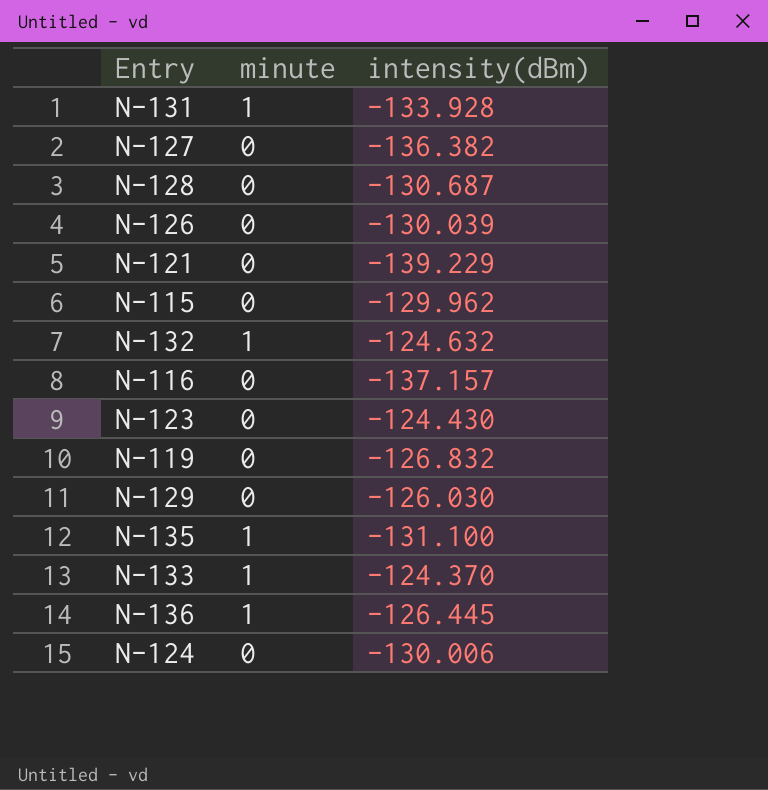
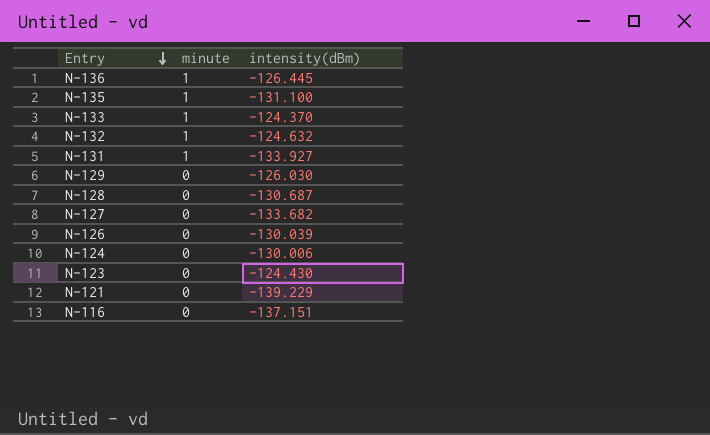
row order: none -> Entry descending
row N-115: 0 | -129.962 -> none
row N-119: 0 | -126.832 -> none
N-131 | intensity(dBm): -133.928 -> -133.927
N-127 | intensity(dBm): -136.382 -> -133.682
N-116 | intensity(dBm): -137.157 -> -137.151

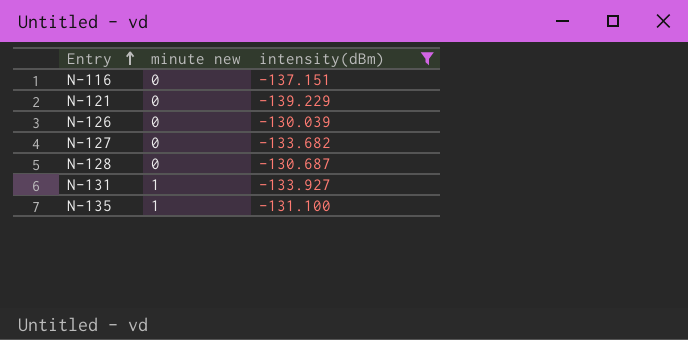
filter: none -> intensity(dBm) <= -130.039
row order: Entry descending -> Entry ascending
column name: minute -> minute new

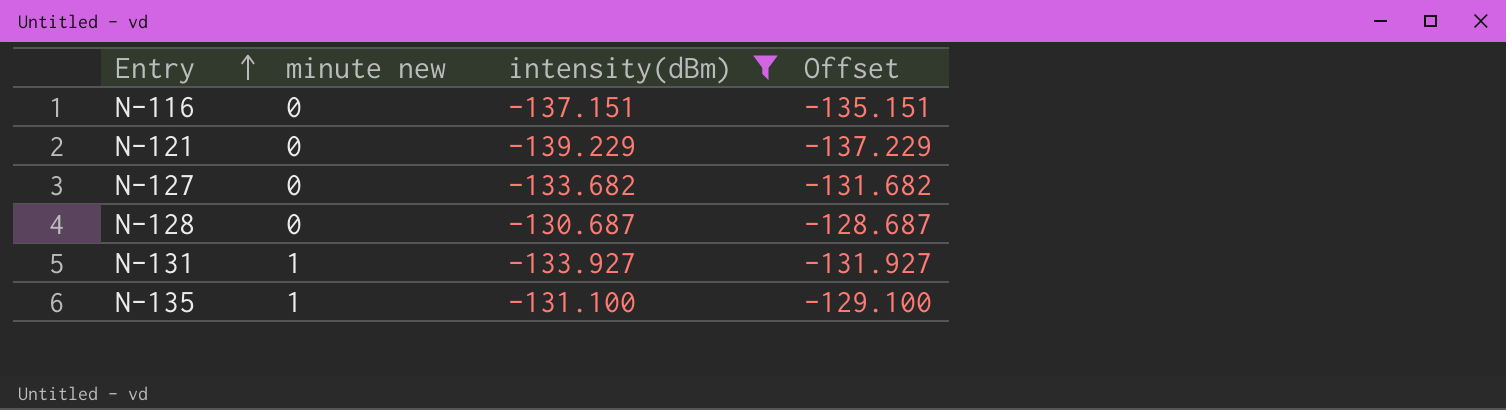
column Offset | formula: none -> [intensity(dBm)] + 2
row N-126: 0 | -130.039 -> none

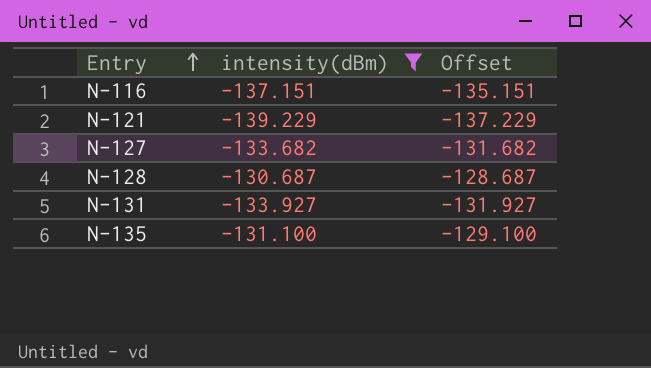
column minute new | position: 2 -> none

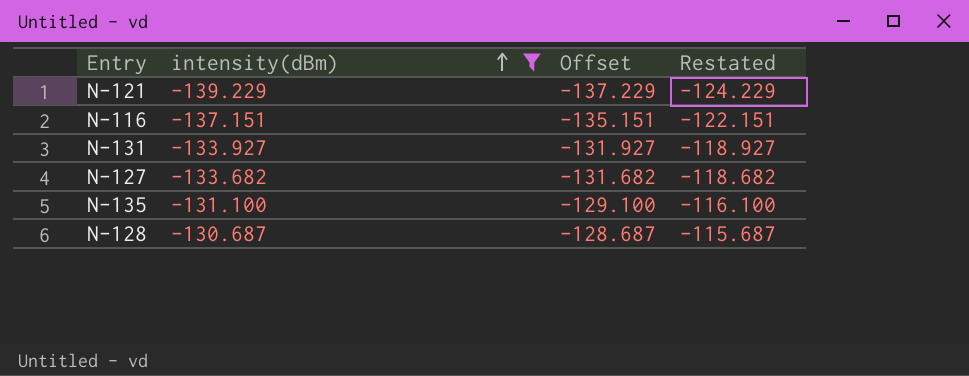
row order: Entry ascending -> intensity(dBm) ascending
column Restated | formula: none -> [intensity(dBm)] + 15

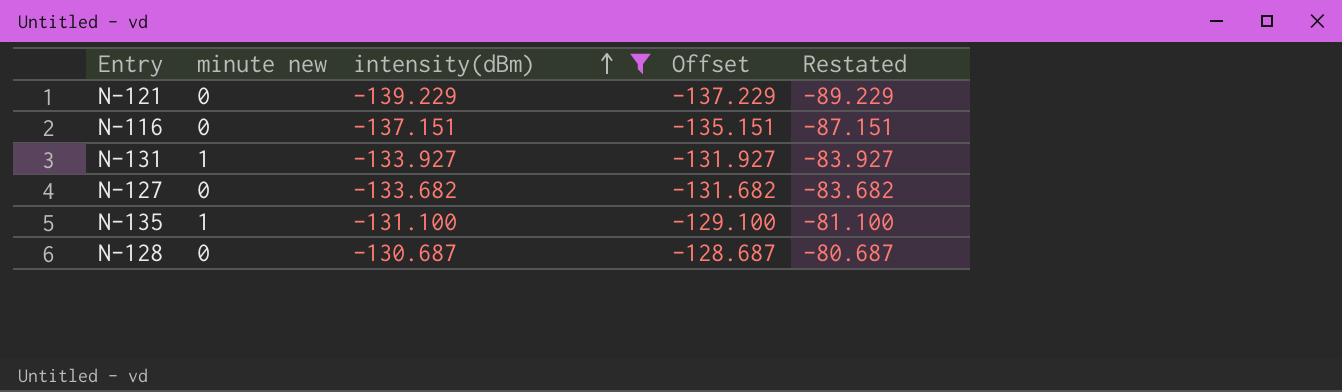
column minute new | position: none -> 2
column Restated | formula: [intensity(dBm)] + 15 -> [intensity(dBm)] + 50

